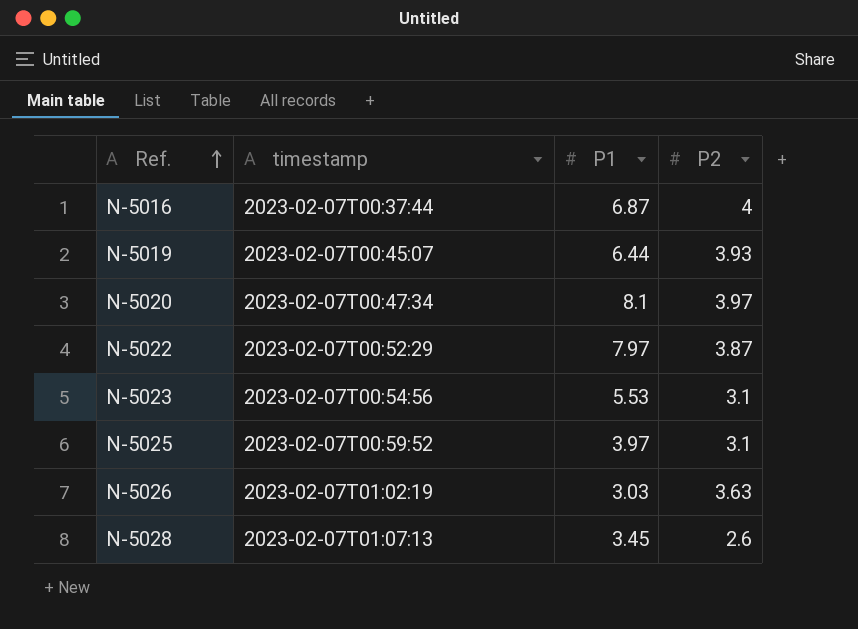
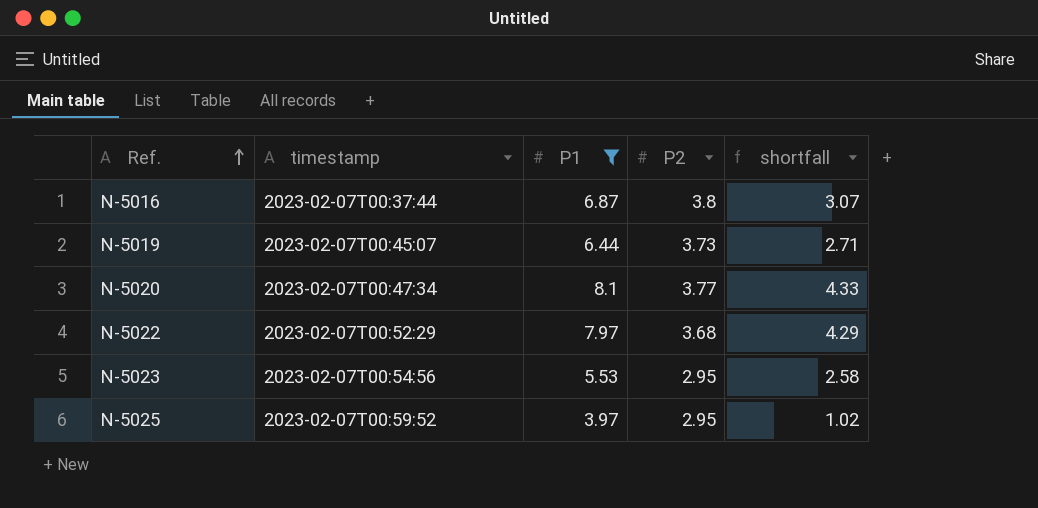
filter: none -> P1 >= 3.97
column shortfall | formula: none -> [P1] - [P2]
N-5016 | P2: 4 -> 3.8
N-5019 | P2: 3.93 -> 3.73
N-5020 | P2: 3.97 -> 3.77
N-5022 | P2: 3.87 -> 3.68
N-5023 | P2: 3.1 -> 2.95
N-5025 | P2: 3.1 -> 2.95

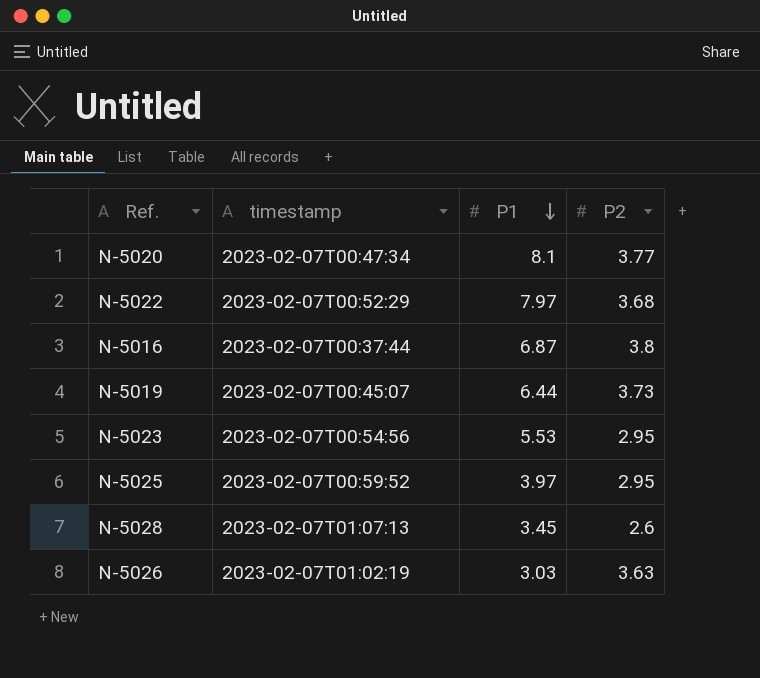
filter: P1 >= 3.97 -> none
row order: Ref. ascending -> P1 descending
column shortfall | formula: [P1] - [P2] -> none

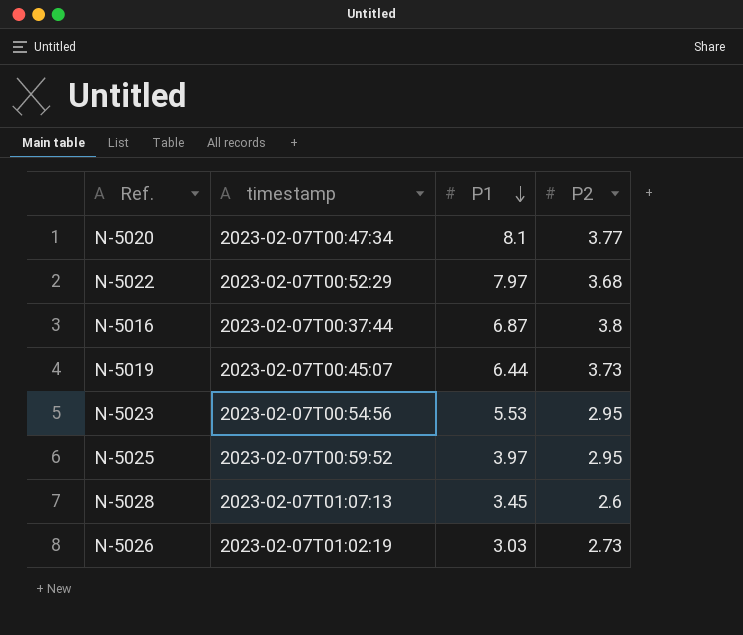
N-5026 | P2: 3.63 -> 2.73

